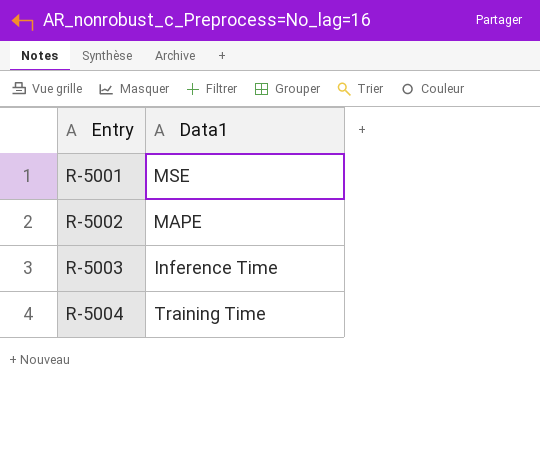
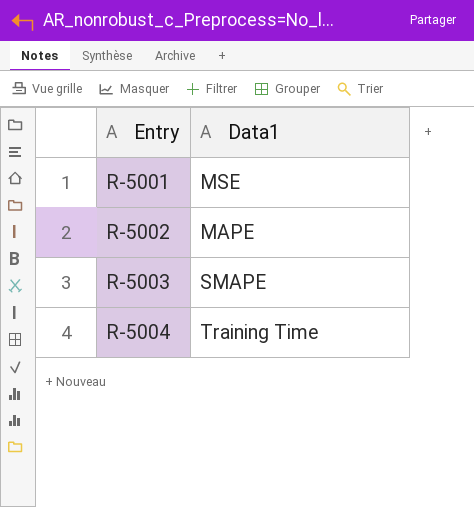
R-5003 | Data1: Inference Time -> SMAPE

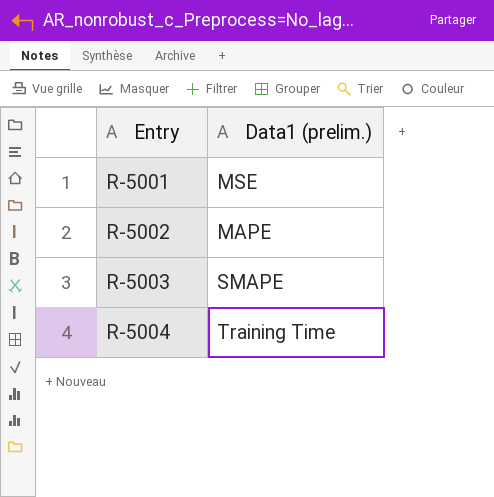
column name: Data1 -> Data1 (prelim.)

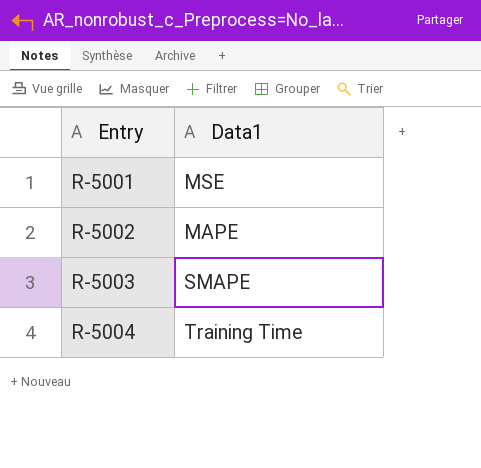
column name: Data1 (prelim.) -> Data1

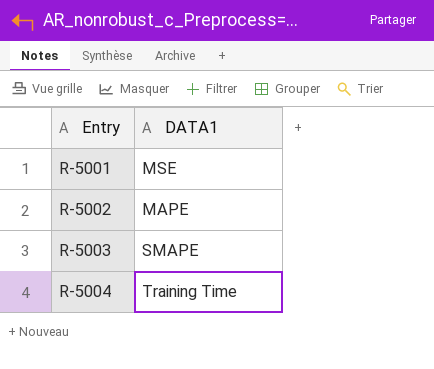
column name: Data1 -> DATA1

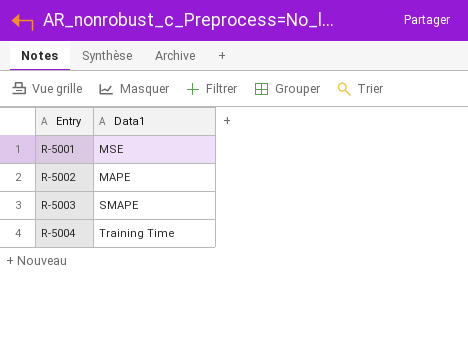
column name: DATA1 -> Data1

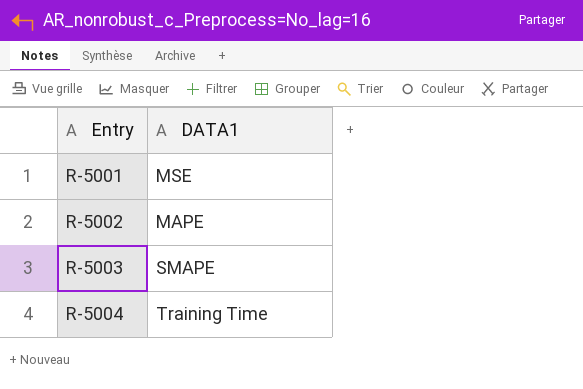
column name: Data1 -> DATA1

